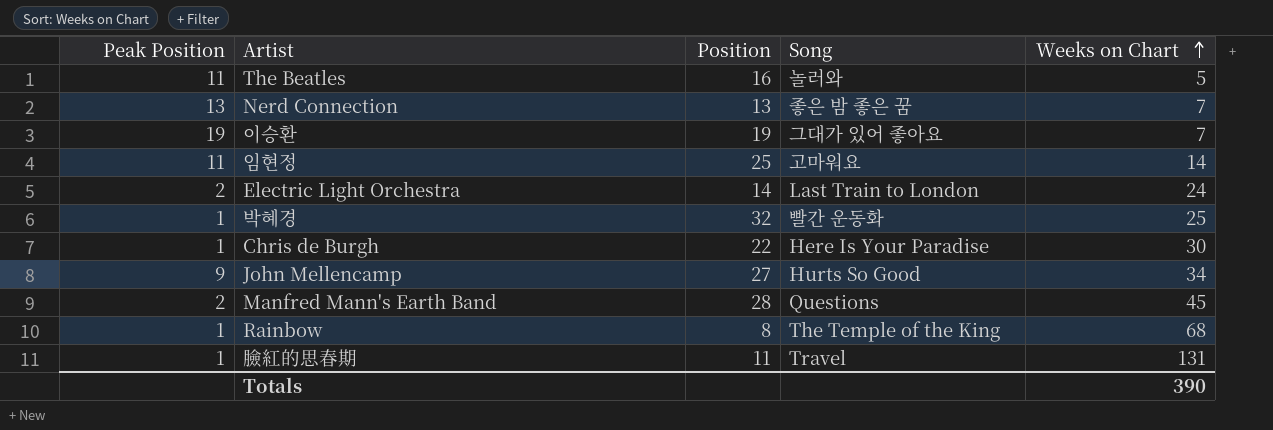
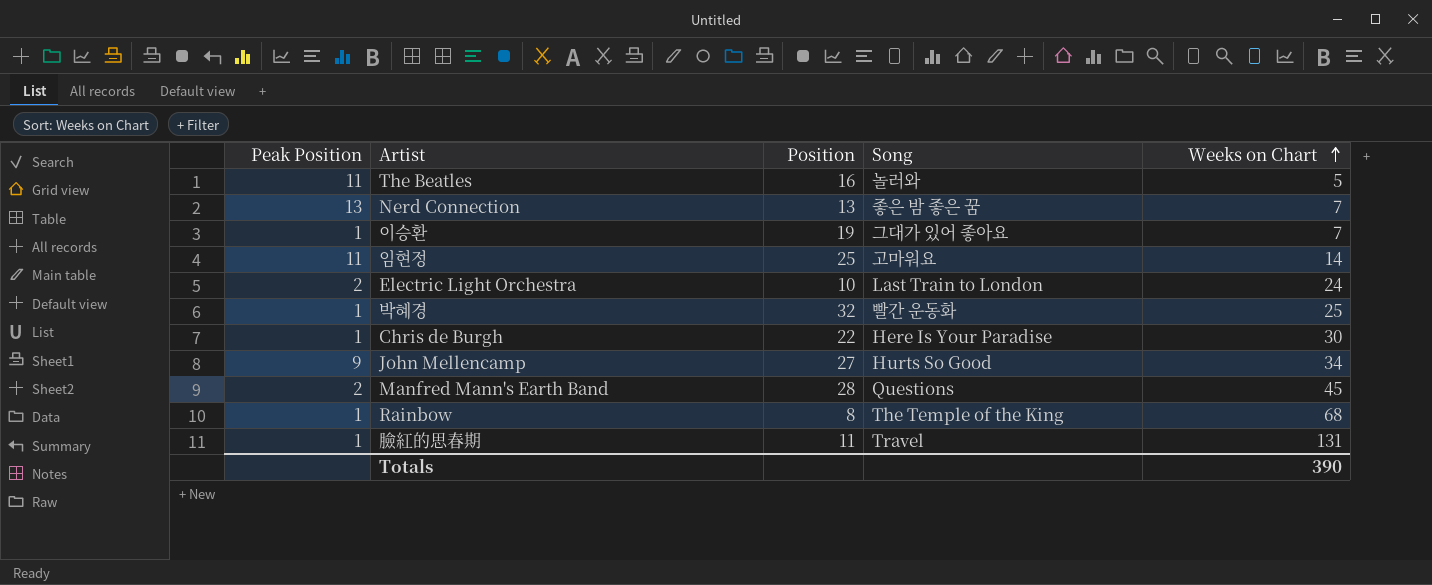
이승환 | Peak Position: 19 -> 1
Electric Light Orchestra | Position: 14 -> 10

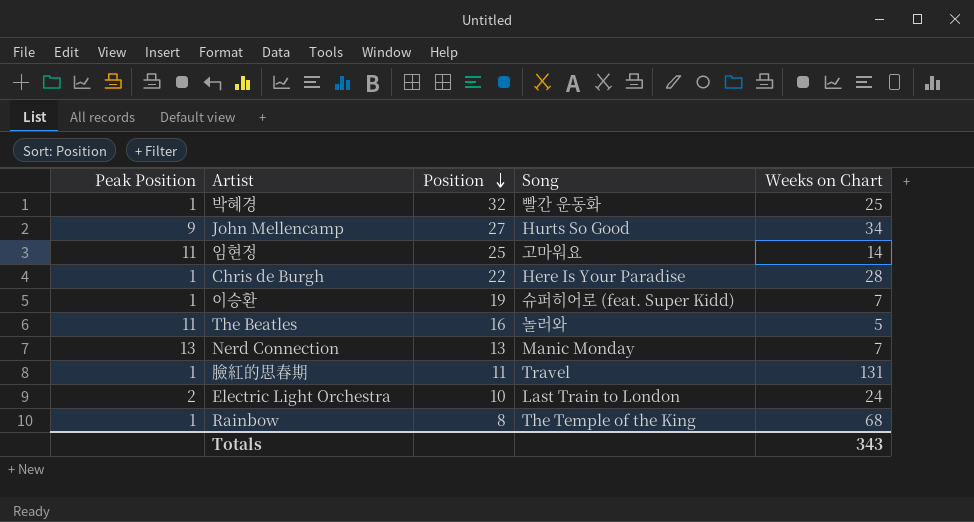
row order: Weeks on Chart ascending -> Position descending
row Manfred Mann's Earth Band: 2 | 28 | Questions | 45 -> none
Chris de Burgh | Weeks on Chart: 30 -> 28
이승환 | Song: 그대가 있어 좋아요 -> 슈퍼히어로 (feat. Super Kidd)
Nerd Connection | Song: 좋은 밤 좋은 꿈 -> Manic Monday
Totals | Weeks on Chart: 390 -> 343

